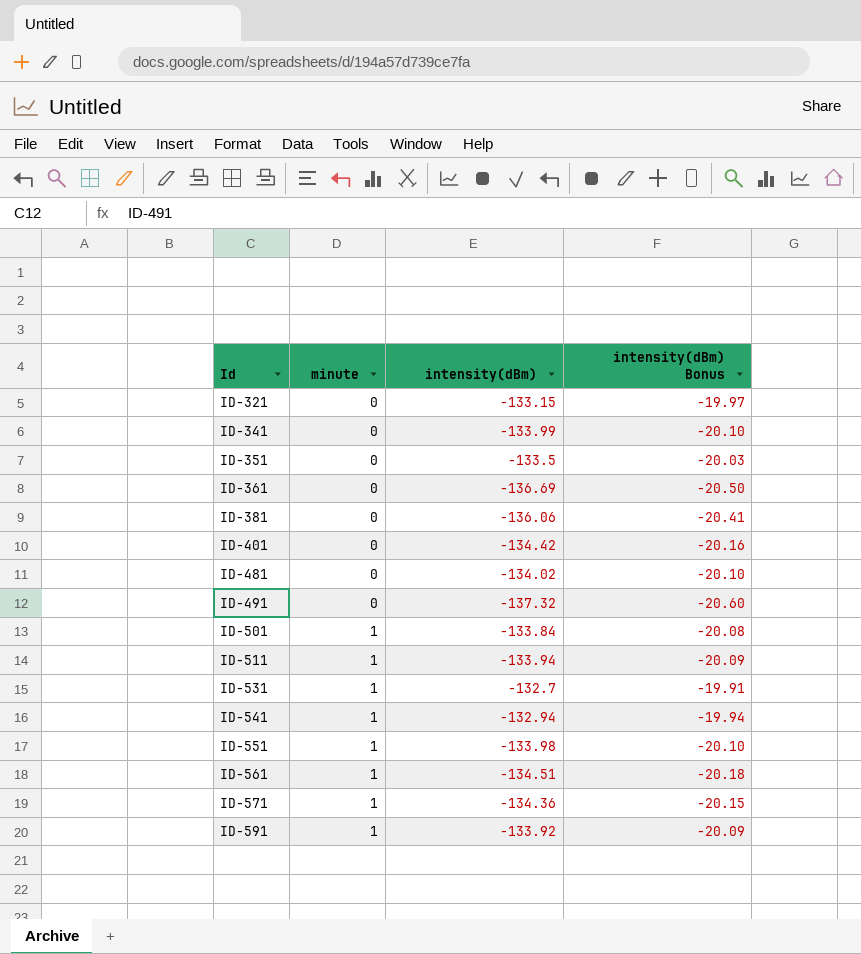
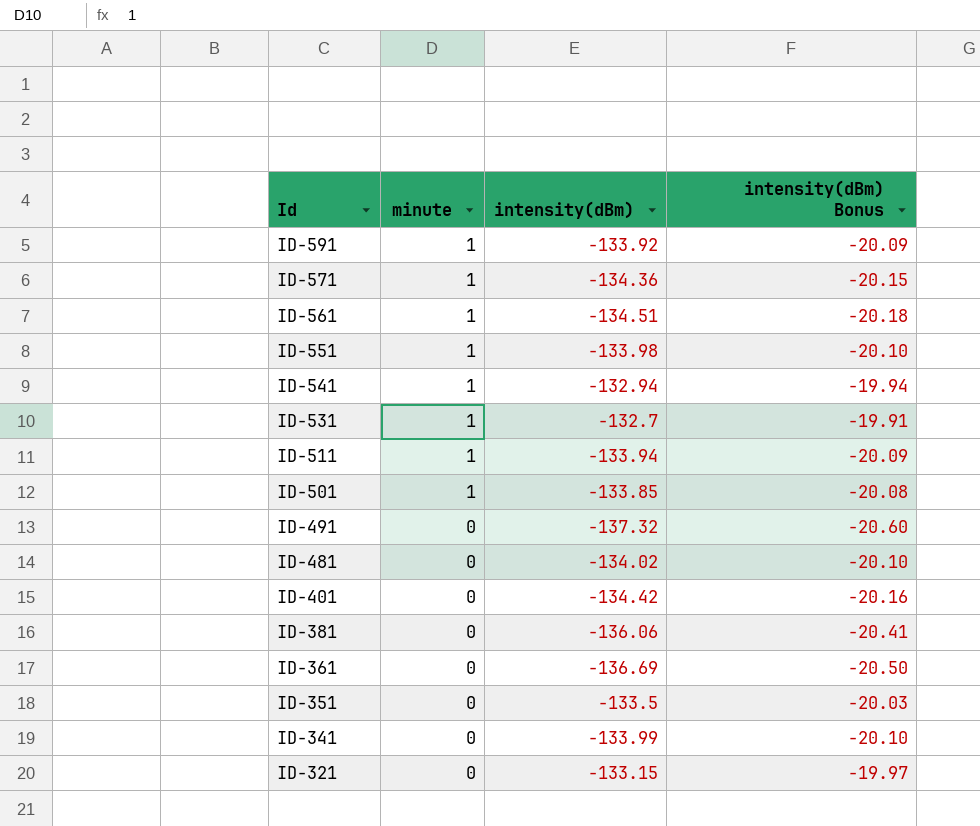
row order: Id ascending -> Id descending
ID-501 | intensity(dBm): -133.84 -> -133.85

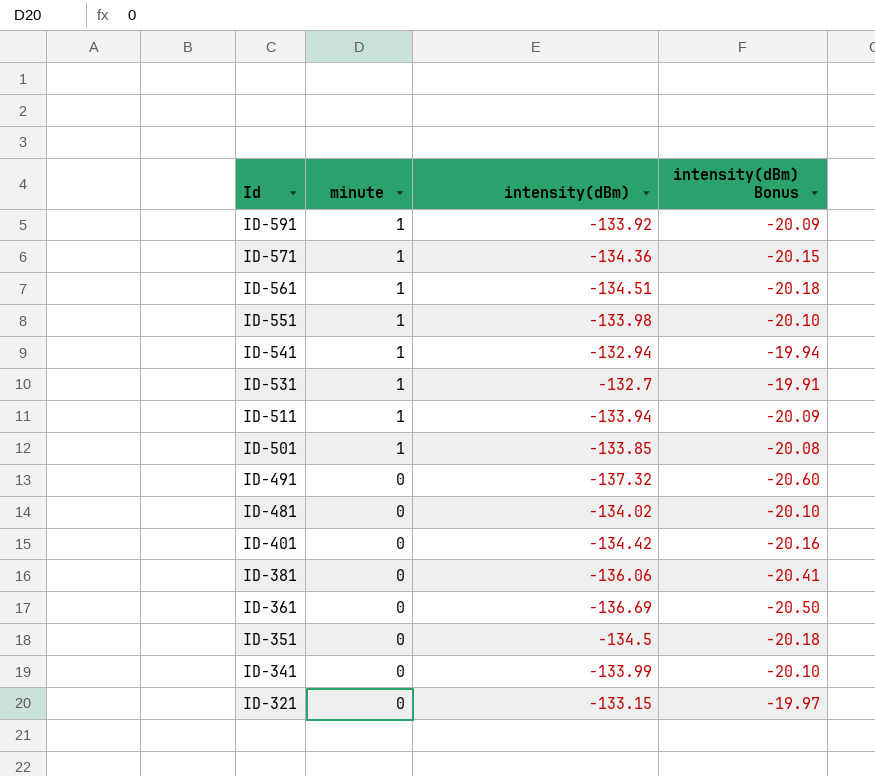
ID-351 | intensity(dBm): -133.5 -> -134.5
ID-351 | intensity(dBm) Bonus: -20.03 -> -20.18

